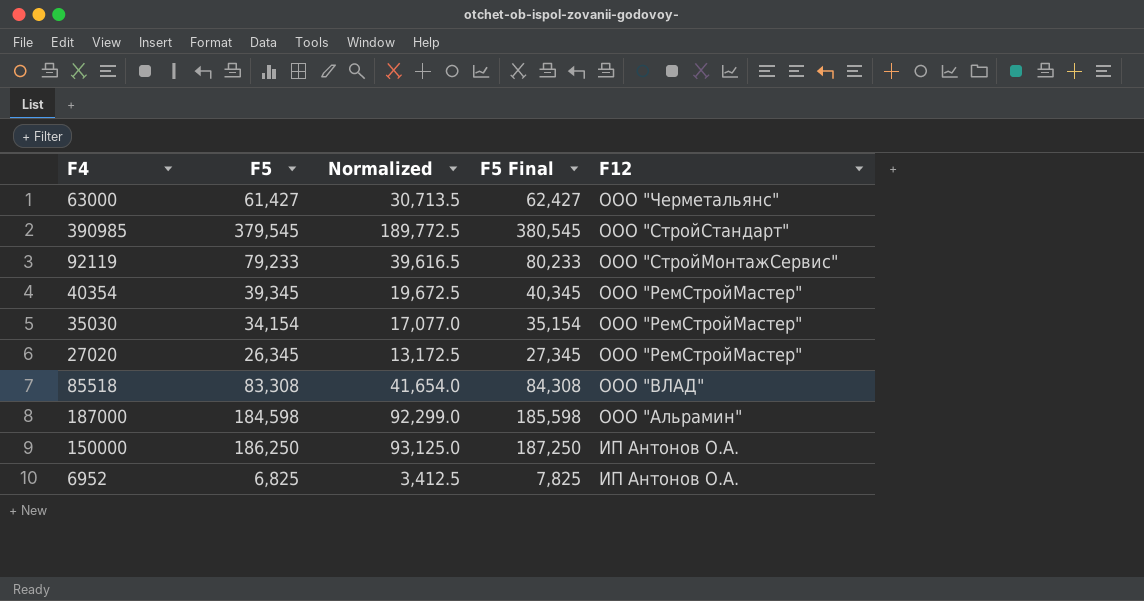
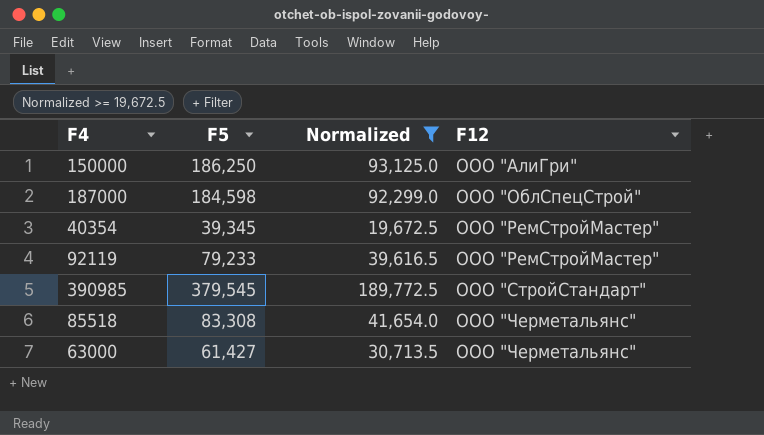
filter: none -> Normalized >= 19,672.5
row order: F12 descending -> F12 ascending
column F5 Final | formula: [F5] + 1000 -> none
150000 | F12: ИП Антонов О.А. -> ООО "АлиГри"
187000 | F12: ООО "Альрамин" -> ООО "ОблСпецСтрой"
92119 | F12: ООО "СтройМонтажСервис" -> ООО "РемСтройМастер"
85518 | F12: ООО "ВЛАД" -> ООО "Черметальянс"

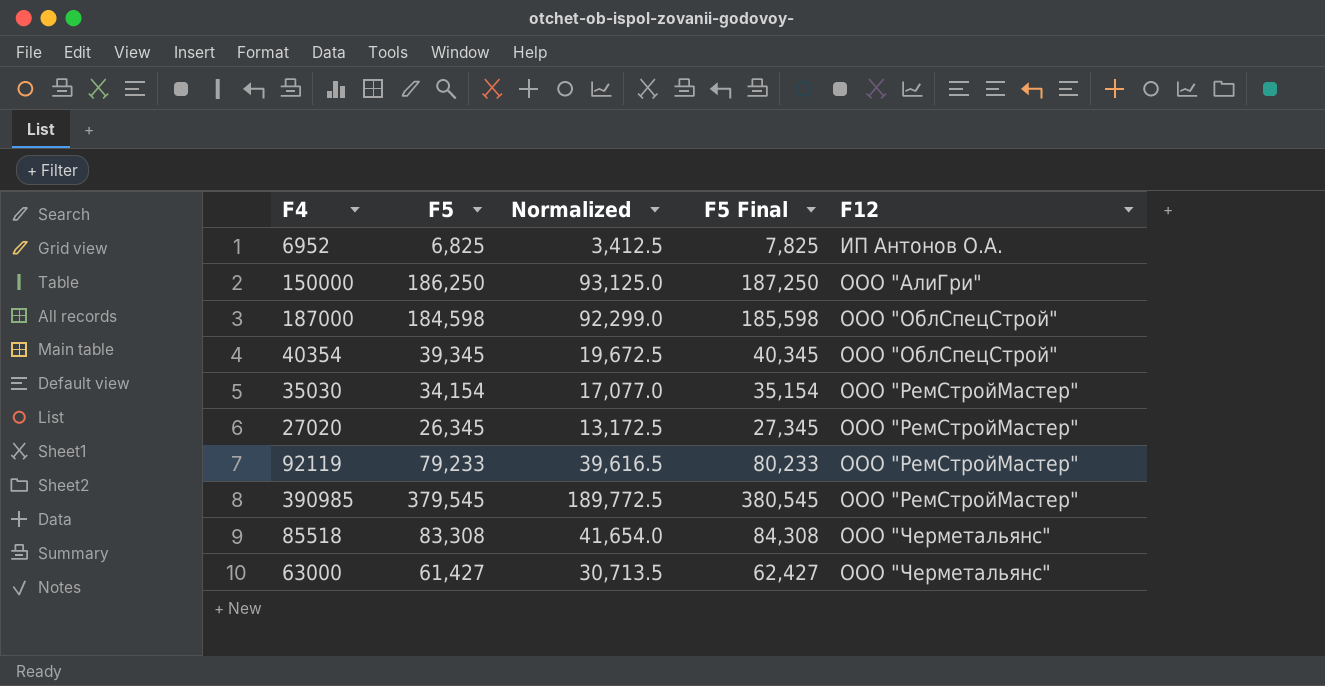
filter: Normalized >= 19,672.5 -> none
column F5 Final | formula: none -> [F5] + 1000
40354 | F12: ООО "РемСтройМастер" -> ООО "ОблСпецСтрой"
390985 | F12: ООО "СтройСтандарт" -> ООО "РемСтройМастер"

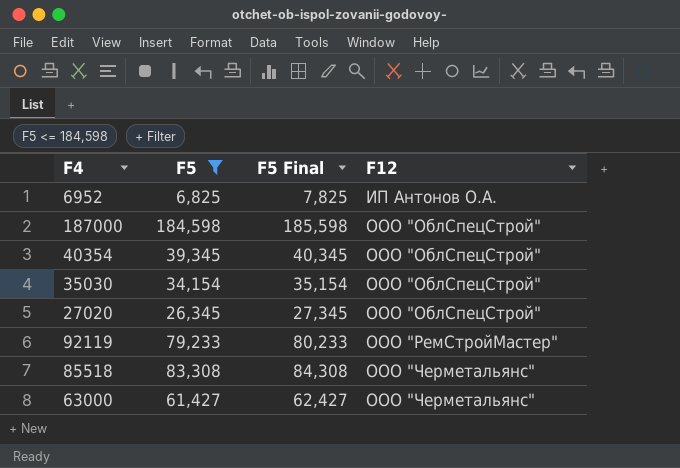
filter: none -> F5 <= 184,598
column Normalized | formula: [F5] * 0.5 -> none
35030 | F12: ООО "РемСтройМастер" -> ООО "ОблСпецСтрой"
27020 | F12: ООО "РемСтройМастер" -> ООО "ОблСпецСтрой"

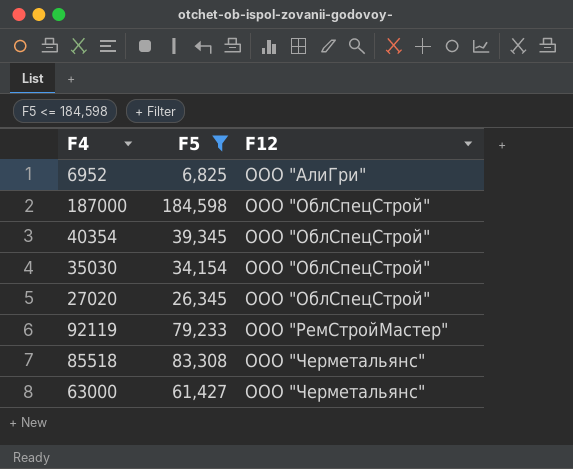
column F5 Final | formula: [F5] + 1000 -> none
6952 | F12: ИП Антонов О.А. -> ООО "АлиГри"

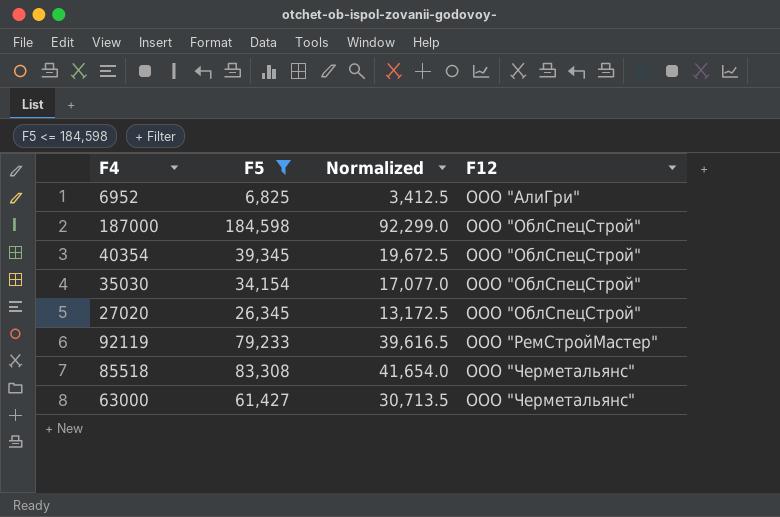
column Normalized | formula: none -> [F5] * 0.5

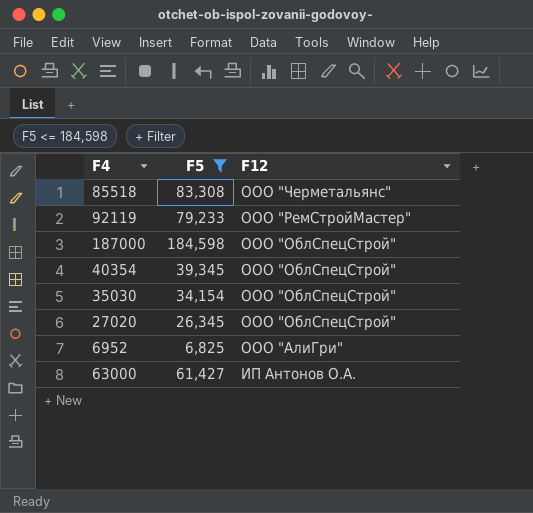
row order: F12 ascending -> F12 descending
column Normalized | formula: [F5] * 0.5 -> none
63000 | F12: ООО "Черметальянс" -> ИП Антонов О.А.

